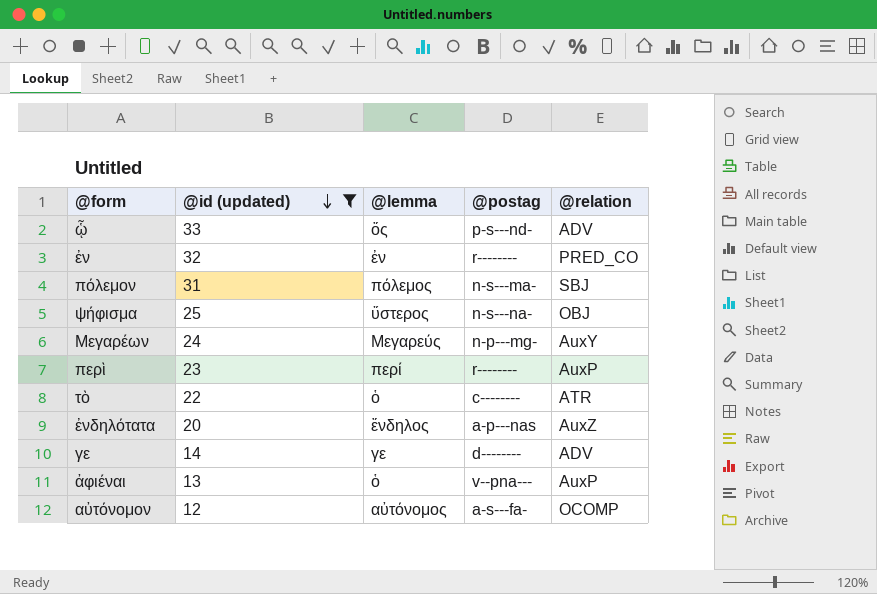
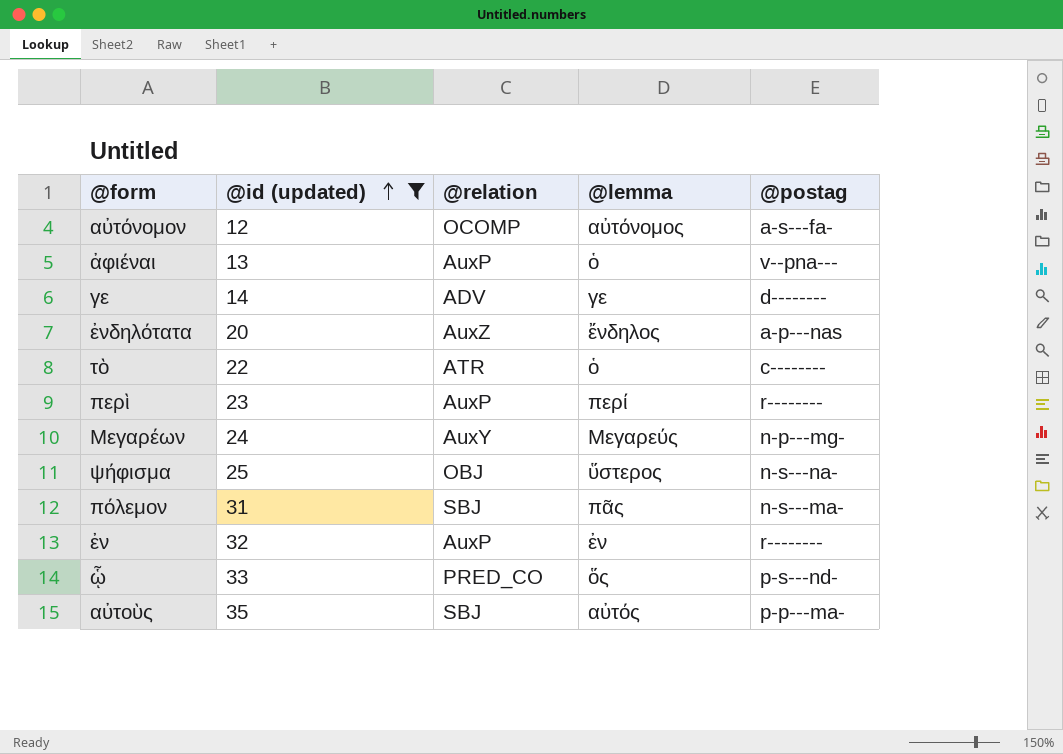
row order: @id (updated) descending -> @id (updated) ascending
column @relation | position: 5 -> 3
πόλεμον | @lemma: πόλεμος -> πᾶς
ἐν | @relation: PRED_CO -> AuxP
ᾧ | @relation: ADV -> PRED_CO
row αὐτοὺς: none -> 35 | SBJ | αὐτός | p-p---ma-

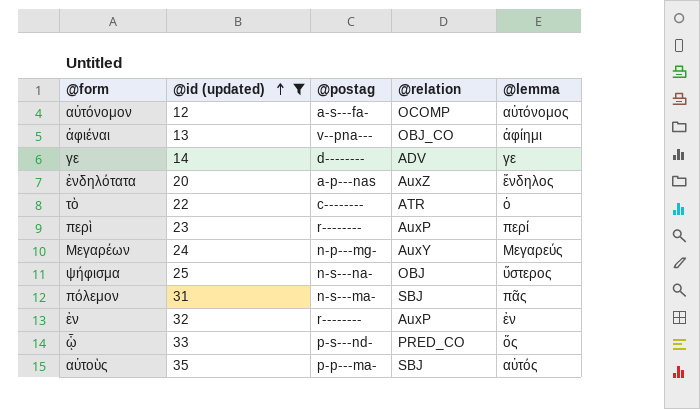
column @postag | position: 5 -> 3
ἀφιέναι | @relation: AuxP -> OBJ_CO
ἀφιέναι | @lemma: ὁ -> ἀφίημι

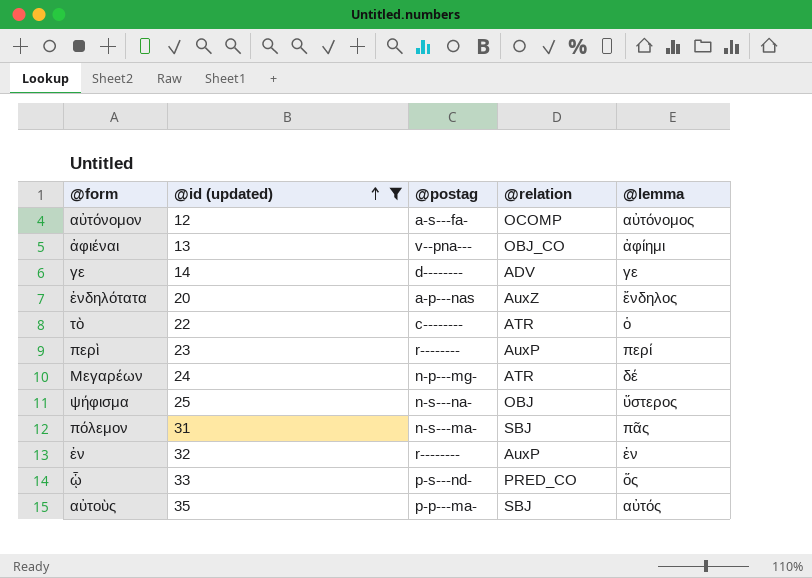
Μεγαρέων | @relation: AuxY -> ATR
Μεγαρέων | @lemma: Μεγαρεύς -> δέ

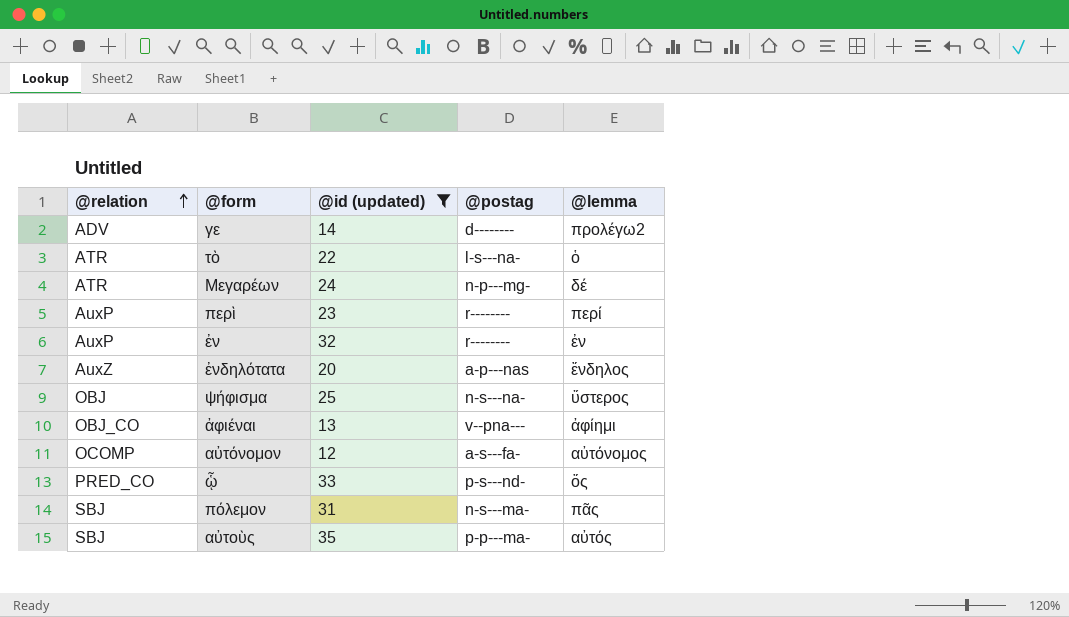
row order: @id (updated) ascending -> @relation ascending
column @relation | position: 4 -> 1
γε | @lemma: γε -> προλέγω2
τὸ | @postag: c-------- -> l-s---na-

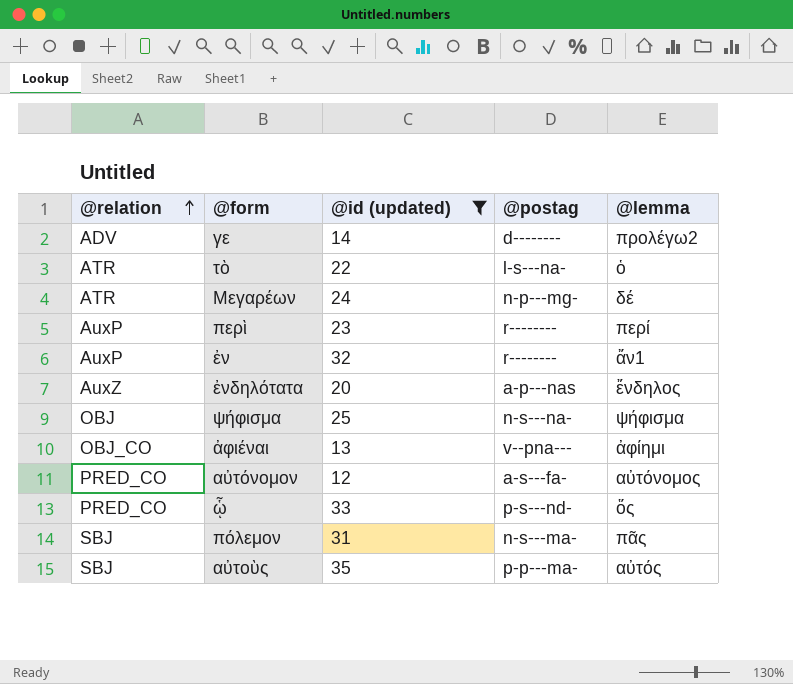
ἐν | @lemma: ἐν -> ἄν1
ψήφισμα | @lemma: ὕστερος -> ψήφισμα
αὐτόνομον | @relation: OCOMP -> PRED_CO

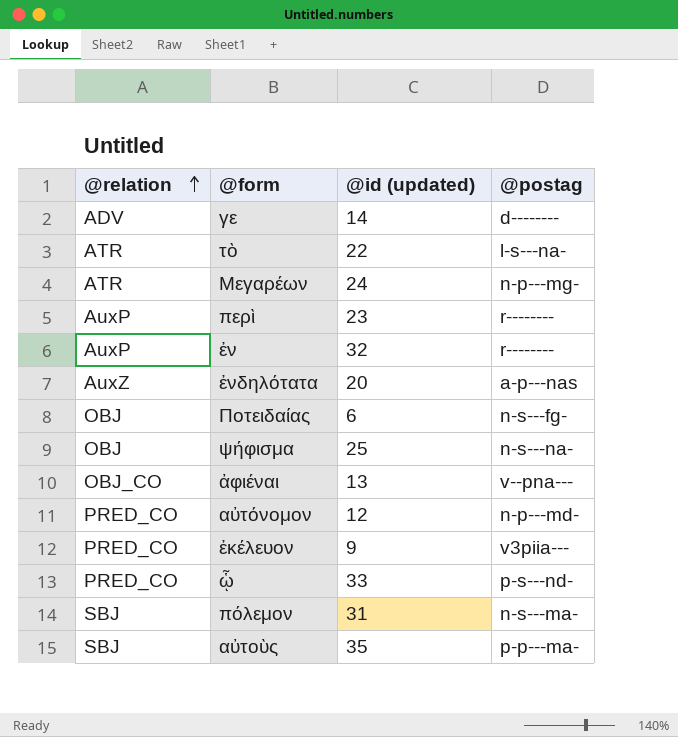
filter: @id (updated) >= 12 -> none
column @lemma | position: 5 -> none
αὐτόνομον | @postag: a-s---fa- -> n-p---md-

